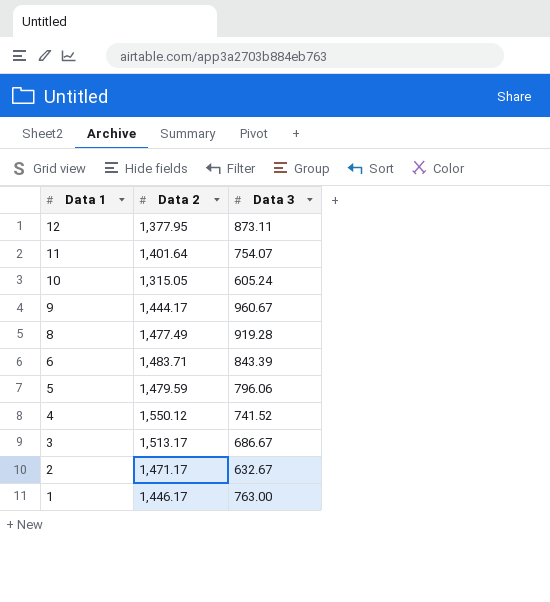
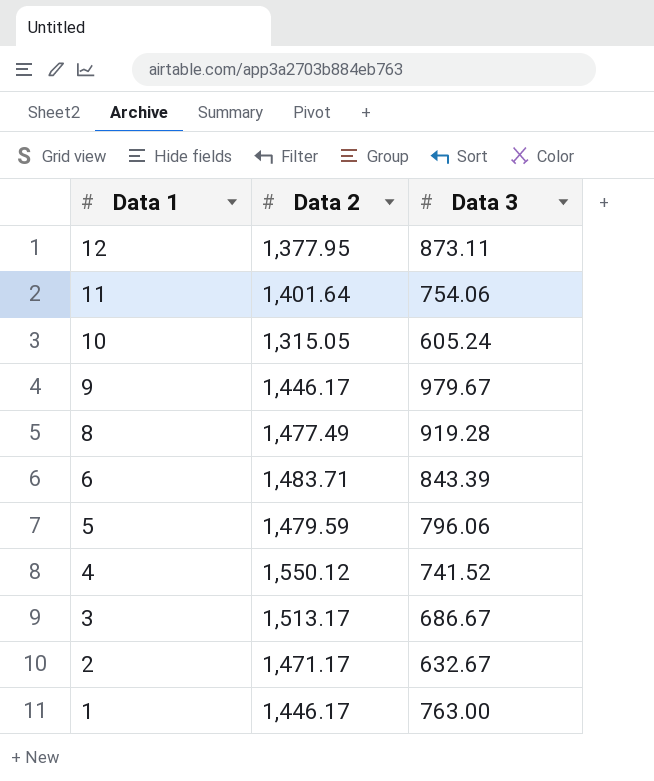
11 | Data 3: 754.07 -> 754.06
9 | Data 2: 1,444.17 -> 1,446.17
9 | Data 3: 960.67 -> 979.67

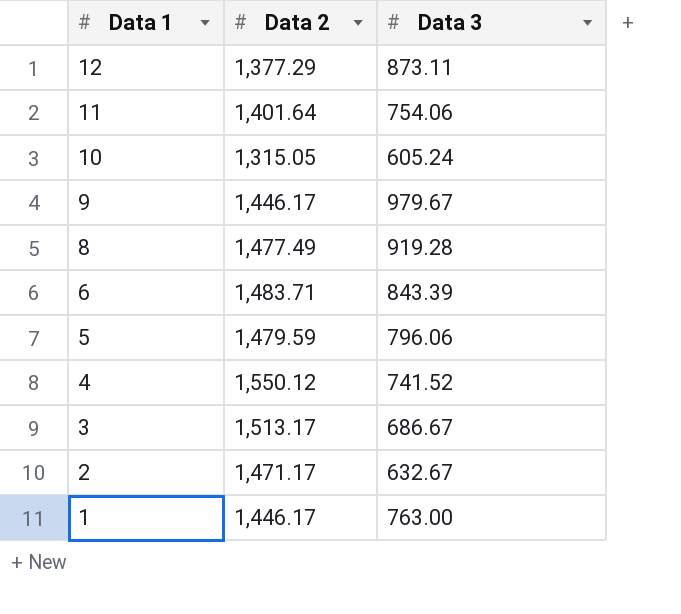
12 | Data 2: 1,377.95 -> 1,377.29

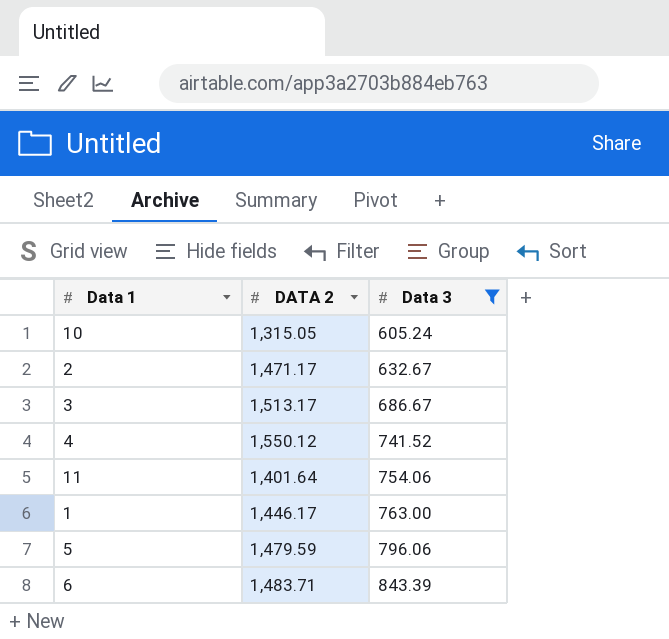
filter: none -> Data 3 <= 843.39
row order: Data 1 descending -> Data 3 ascending
column name: Data 2 -> DATA 2

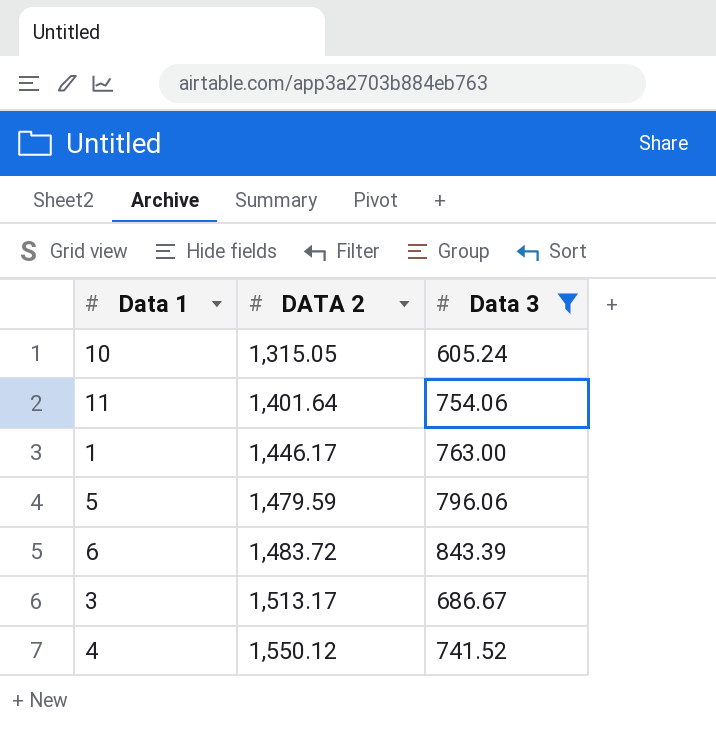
row order: Data 3 ascending -> DATA 2 ascending
row 2: 1,471.17 | 632.67 -> none
6 | DATA 2: 1,483.71 -> 1,483.72

